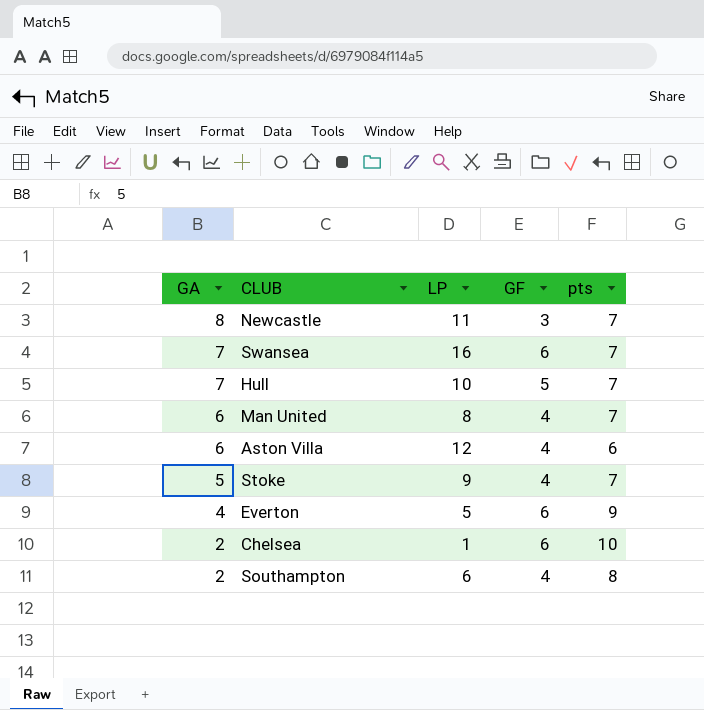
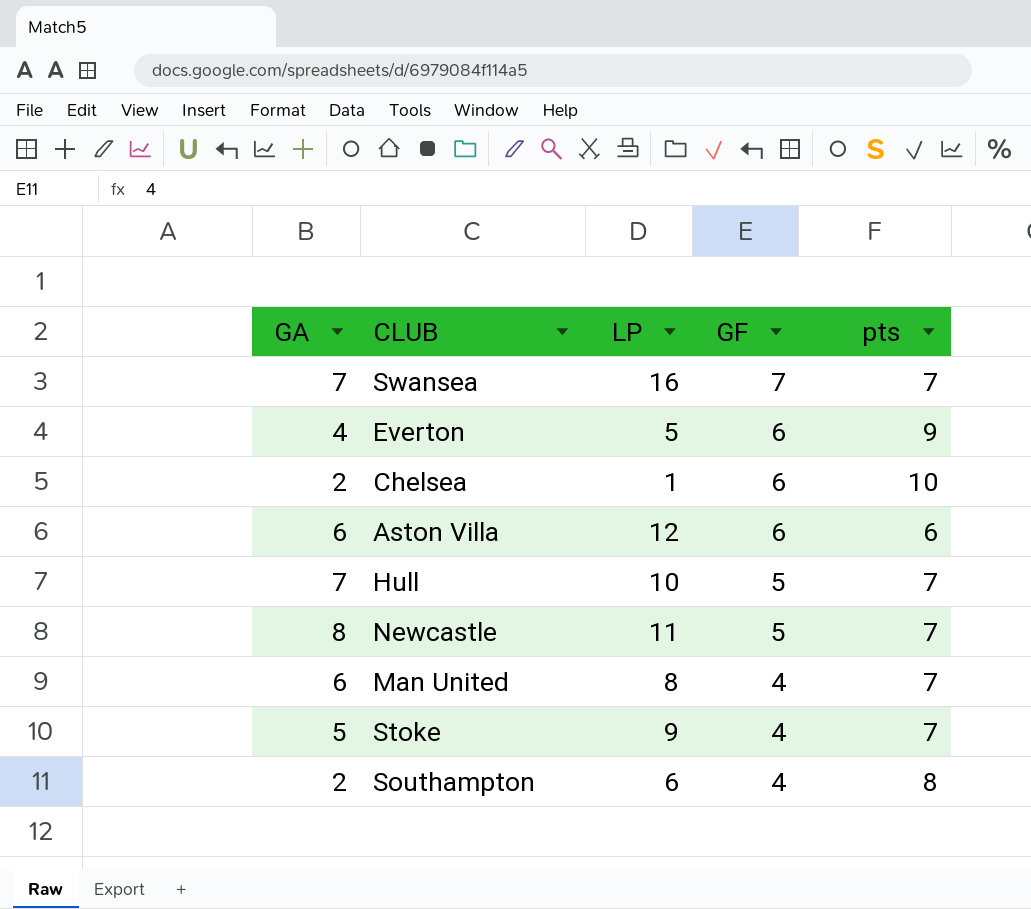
row order: GA descending -> GF descending
Swansea | GF: 6 -> 7
Aston Villa | GF: 4 -> 6
Newcastle | GF: 3 -> 5

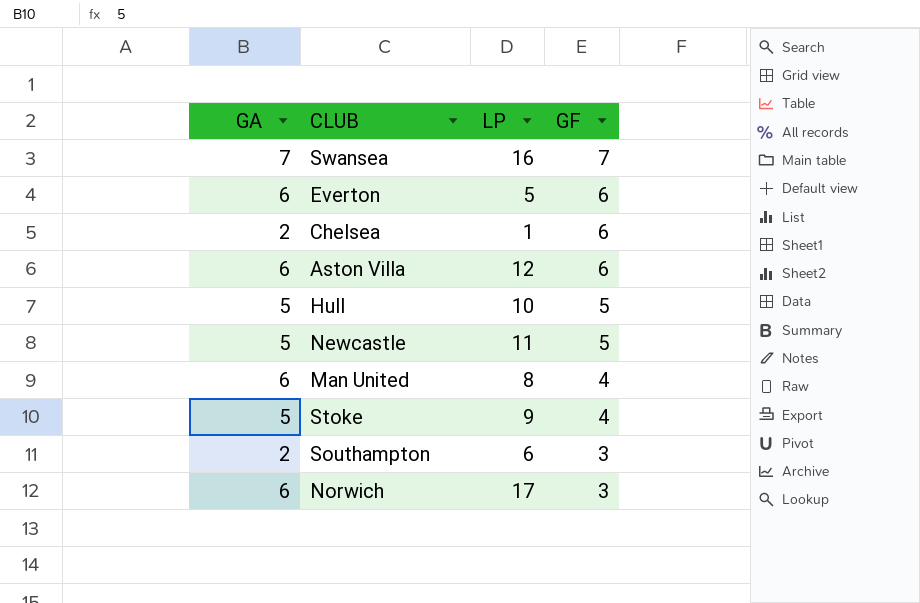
column pts | position: 5 -> none
Everton | GA: 4 -> 6
Hull | GA: 7 -> 5
Newcastle | GA: 8 -> 5
Southampton | GF: 4 -> 3
row Norwich: none -> 6 | 17 | 3

